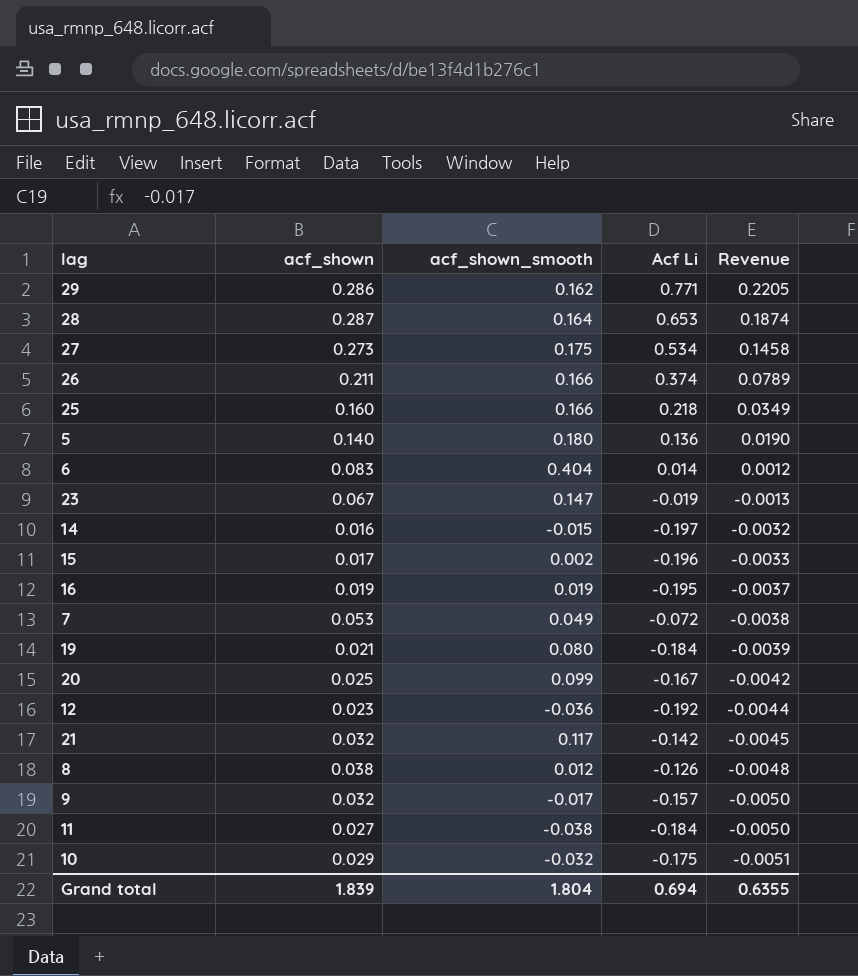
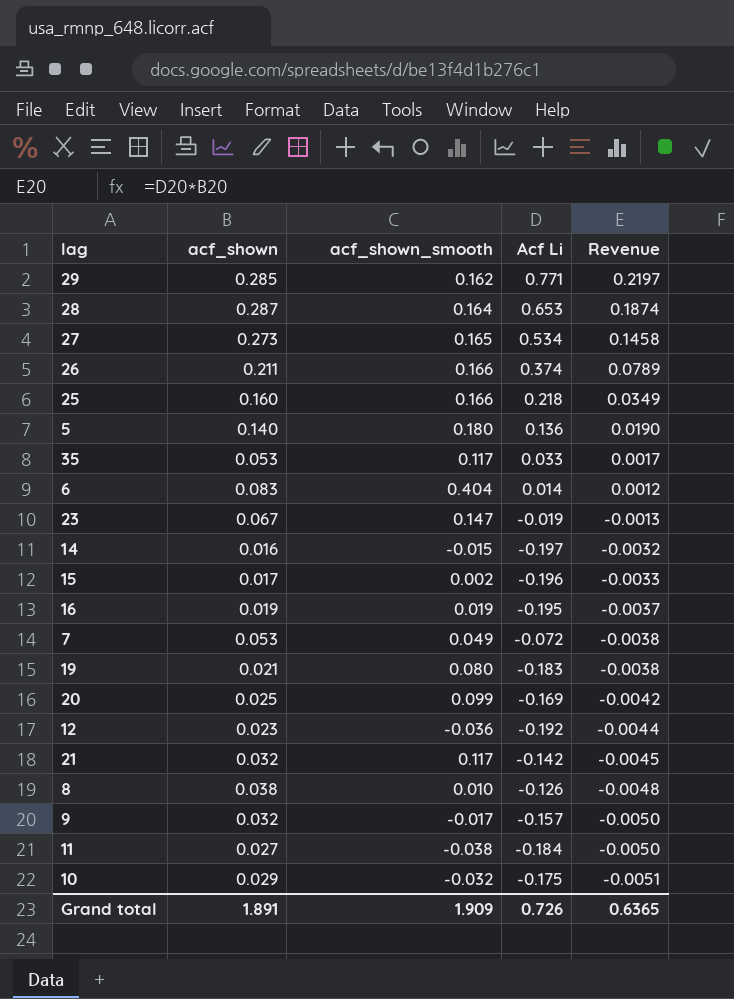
29 | acf_shown: 0.286 -> 0.285
29 | Revenue: 0.2205 -> 0.2197
27 | acf_shown_smooth: 0.175 -> 0.165
row 35: none -> 0.053 | 0.117 | 0.033 | 0.0017
19 | Acf Li: -0.184 -> -0.183
19 | Revenue: -0.0039 -> -0.0038
20 | Acf Li: -0.167 -> -0.169
8 | acf_shown_smooth: 0.012 -> 0.010
Grand total | acf_shown: 1.839 -> 1.891
Grand total | acf_shown_smooth: 1.804 -> 1.909
Grand total | Acf Li: 0.694 -> 0.726
Grand total | Revenue: 0.6355 -> 0.6365

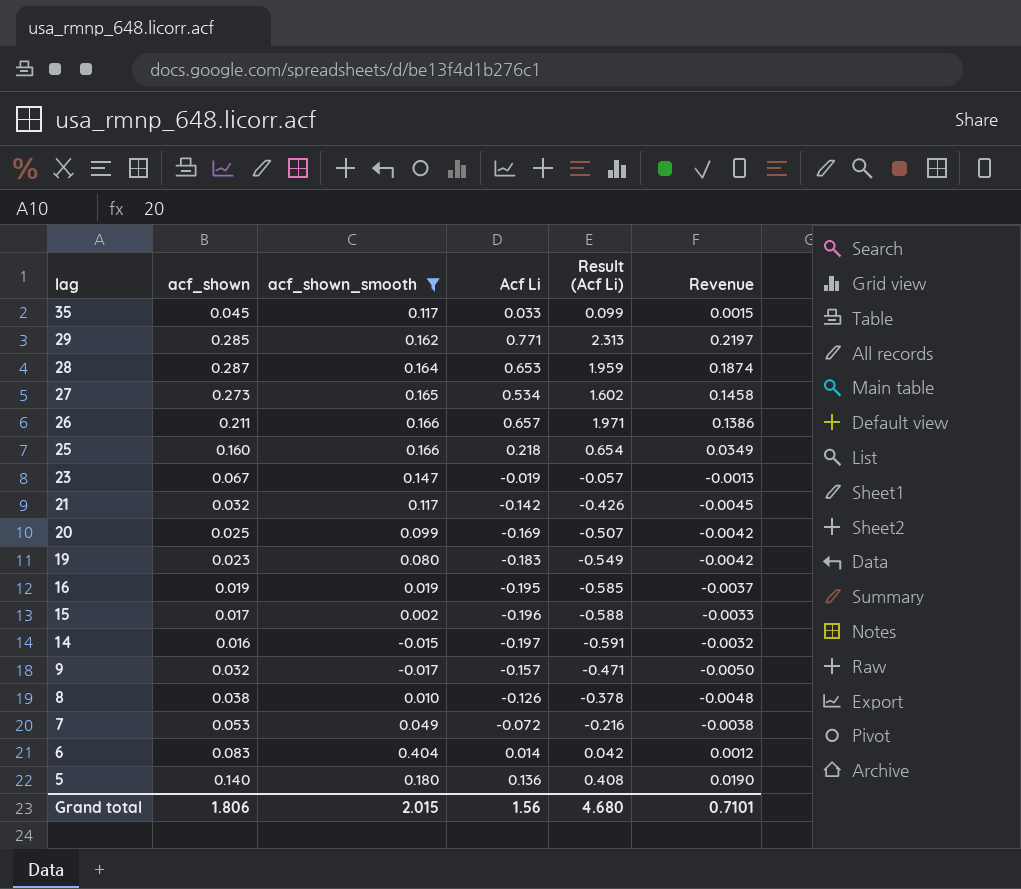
filter: none -> acf_shown_smooth >= -0.017
row order: Revenue descending -> lag descending
column Result (Acf Li) | formula: none -> [Acf Li] * 3
35 | acf_shown: 0.053 -> 0.045
35 | Revenue: 0.0017 -> 0.0015
26 | Acf Li: 0.374 -> 0.657
26 | Revenue: 0.0789 -> 0.1386
19 | acf_shown: 0.021 -> 0.023
19 | Revenue: -0.0038 -> -0.0042
Grand total | acf_shown: 1.891 -> 1.806
Grand total | acf_shown_smooth: 1.909 -> 2.015
Grand total | Acf Li: 0.726 -> 1.56
Grand total | Revenue: 0.6365 -> 0.7101

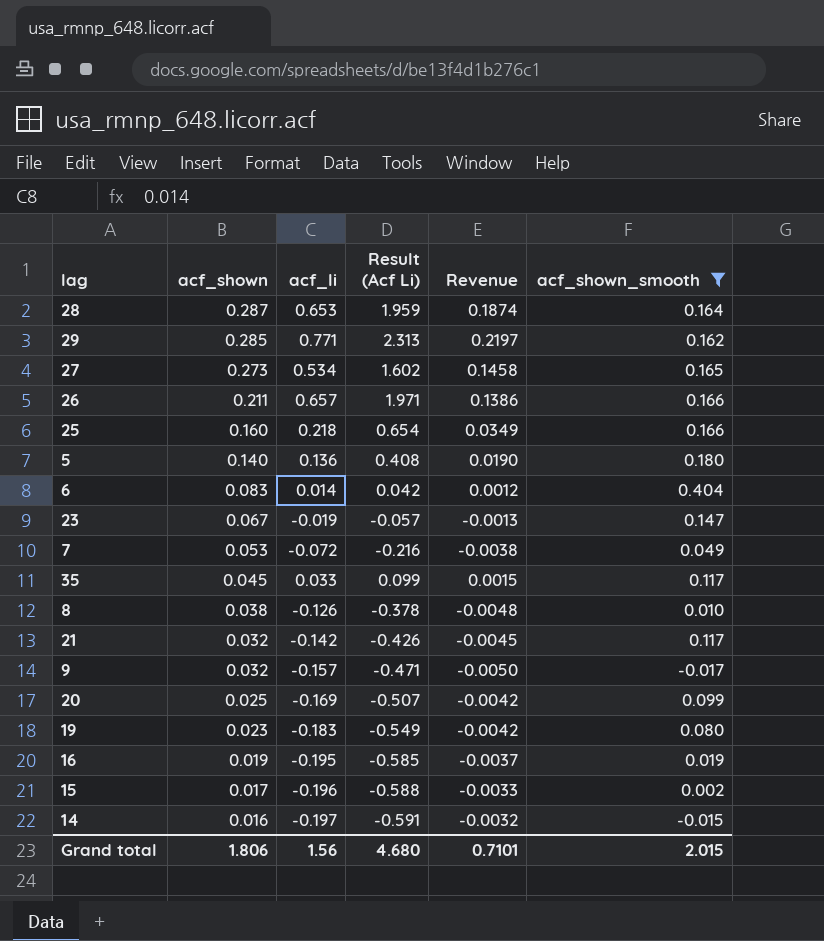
row order: lag descending -> acf_shown descending
column name: Acf Li -> acf_li
column acf_shown_smooth | position: 3 -> 6

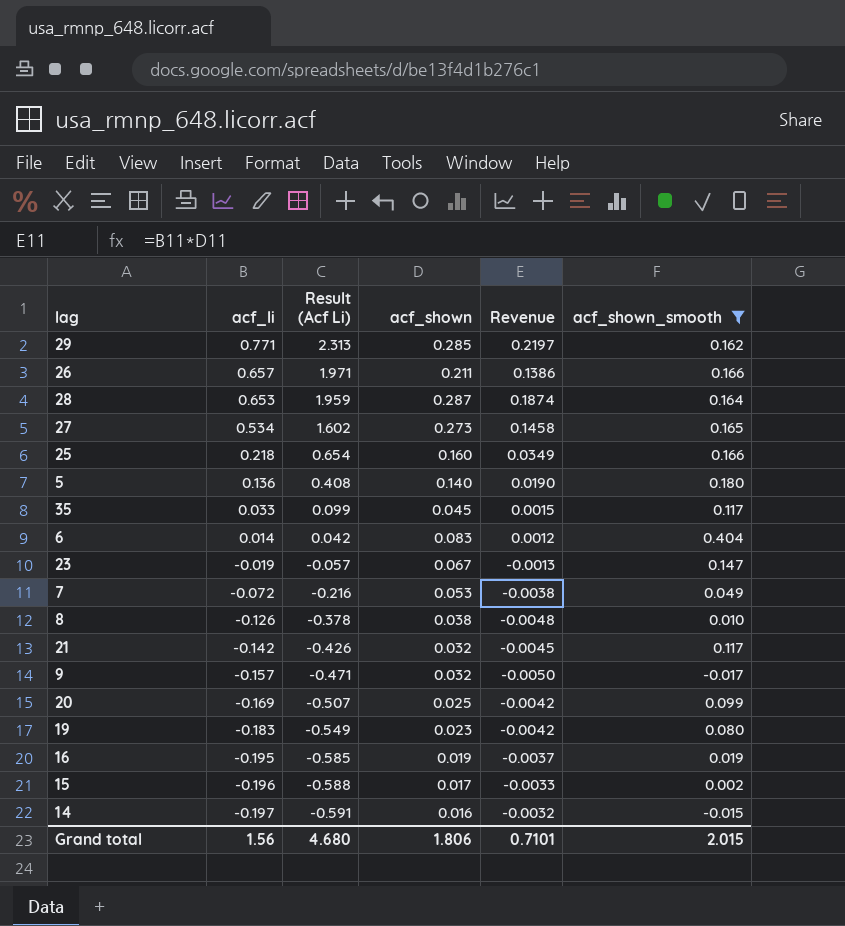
row order: acf_shown descending -> acf_li descending
column acf_shown | position: 2 -> 4

